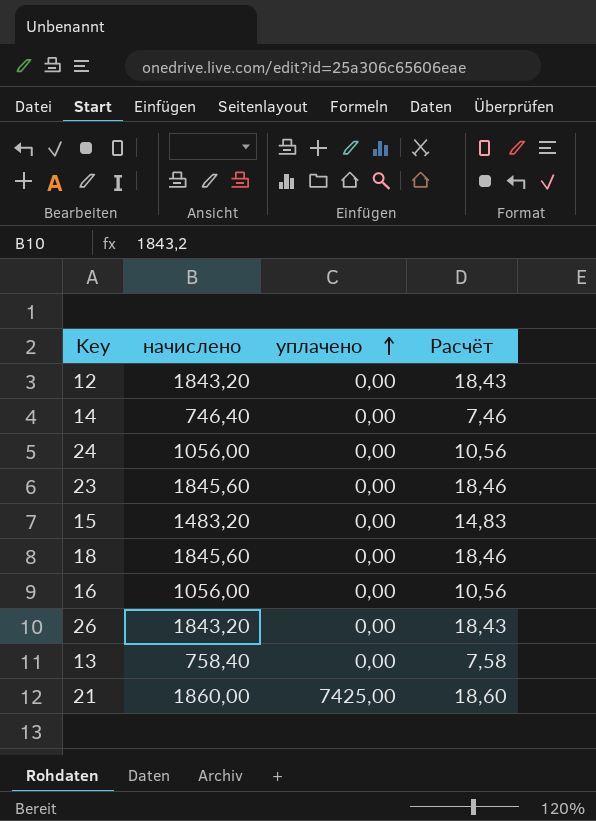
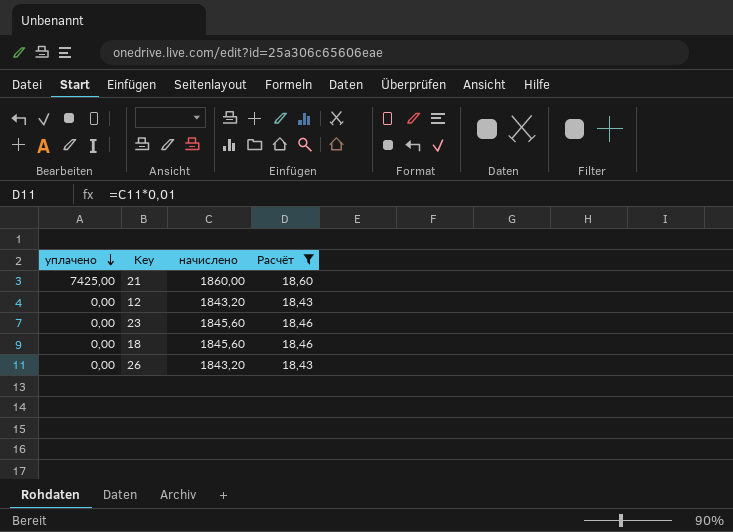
filter: none -> Расчёт >= 18,43
row order: уплачено ascending -> уплачено descending
column уплачено | position: 3 -> 1

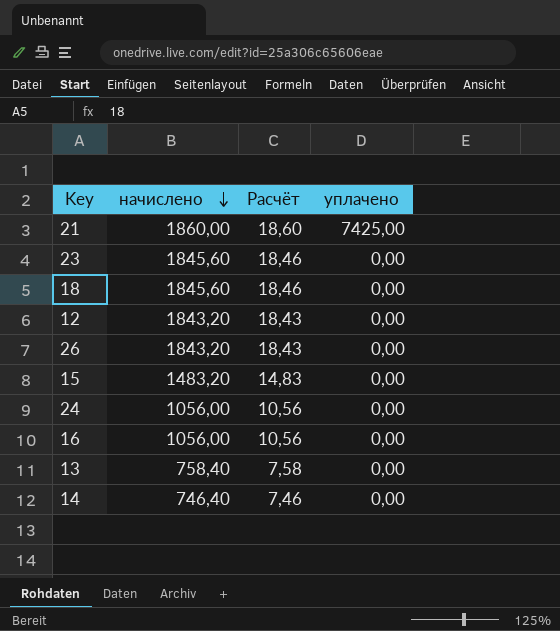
filter: Расчёт >= 18,43 -> none
row order: уплачено descending -> начислено descending
column уплачено | position: 1 -> 4

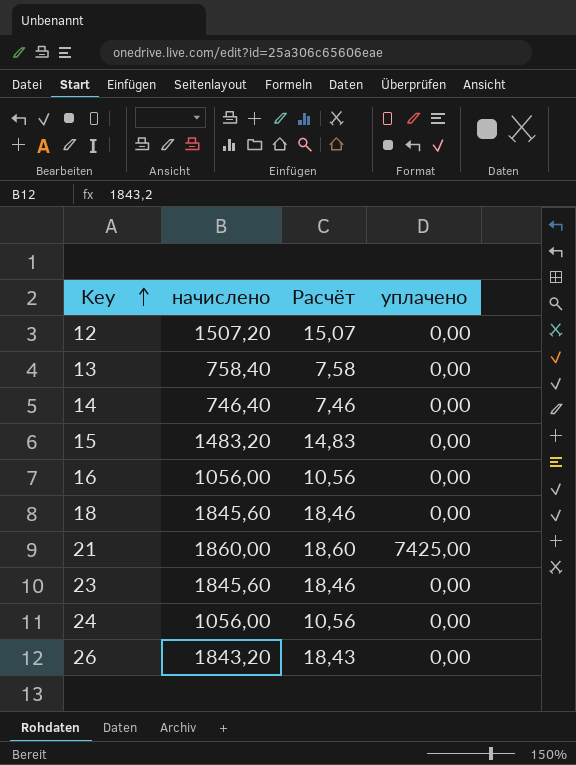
row order: начислено descending -> Key ascending
12 | начислено: 1843,20 -> 1507,20
12 | Расчёт: 18,43 -> 15,07

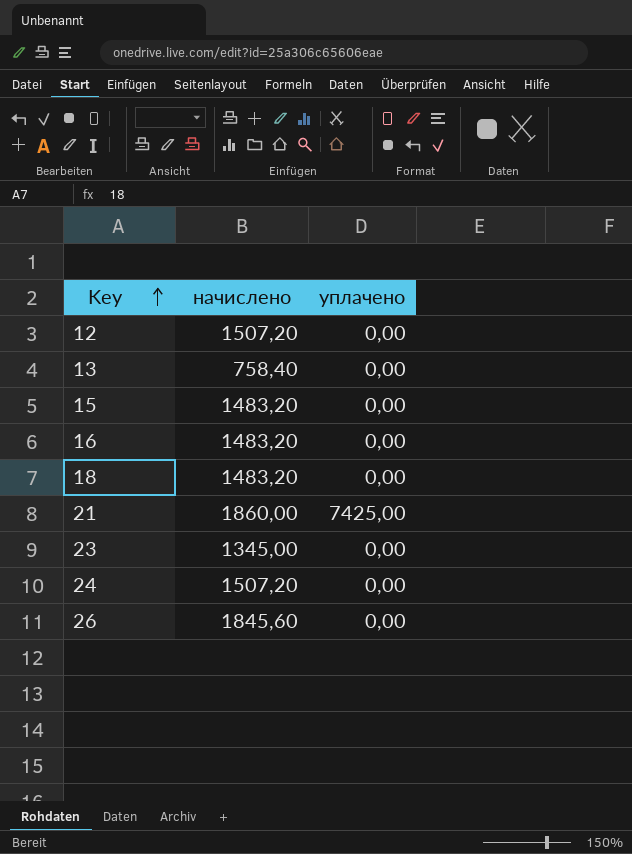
column Расчёт | formula: [начислено] * 0,01 -> none
row 14: 746,40 | 7,46 | 0,00 -> none
16 | начислено: 1056,00 -> 1483,20
18 | начислено: 1845,60 -> 1483,20
23 | начислено: 1845,60 -> 1345,00
24 | начислено: 1056,00 -> 1507,20
26 | начислено: 1843,20 -> 1845,60

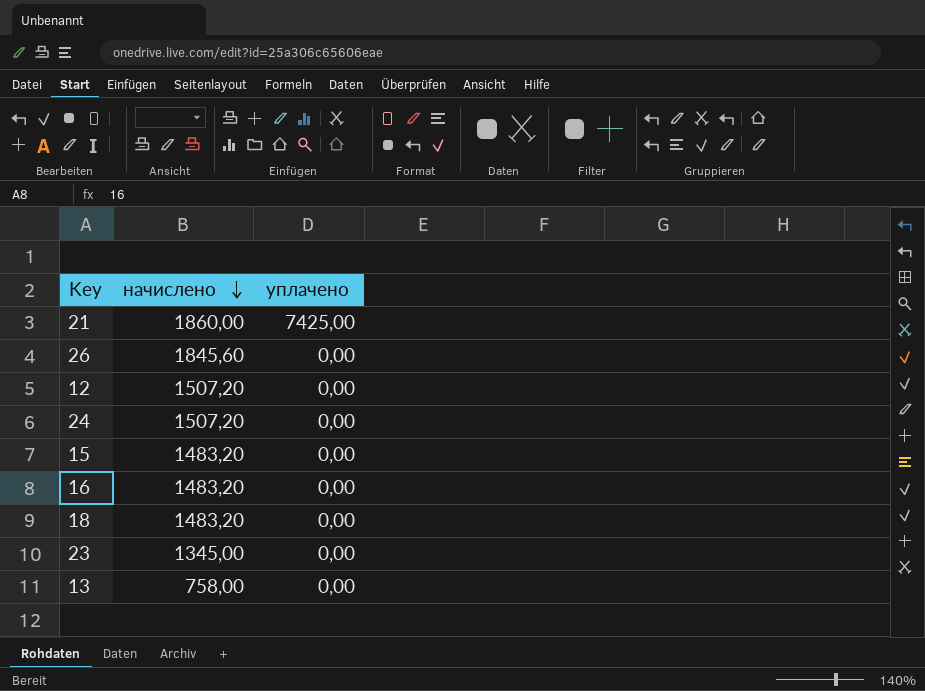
row order: Key ascending -> начислено descending
13 | начислено: 758,40 -> 758,00

